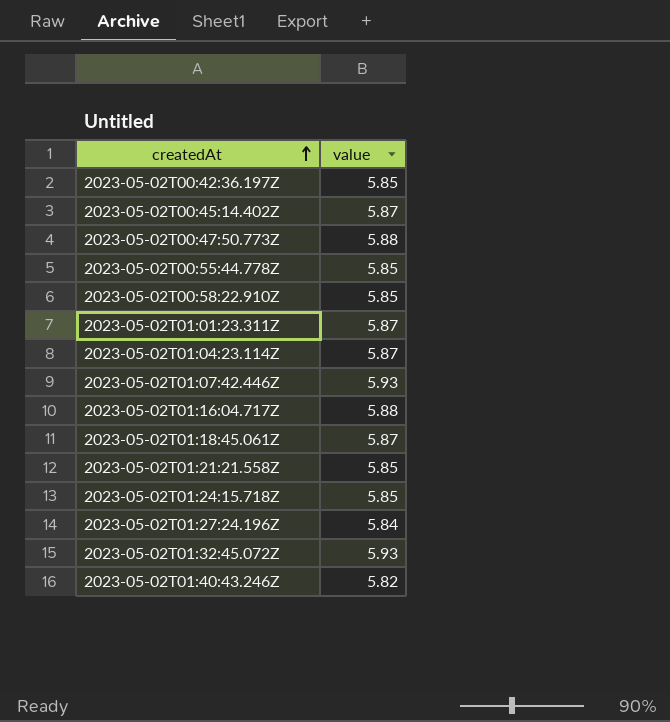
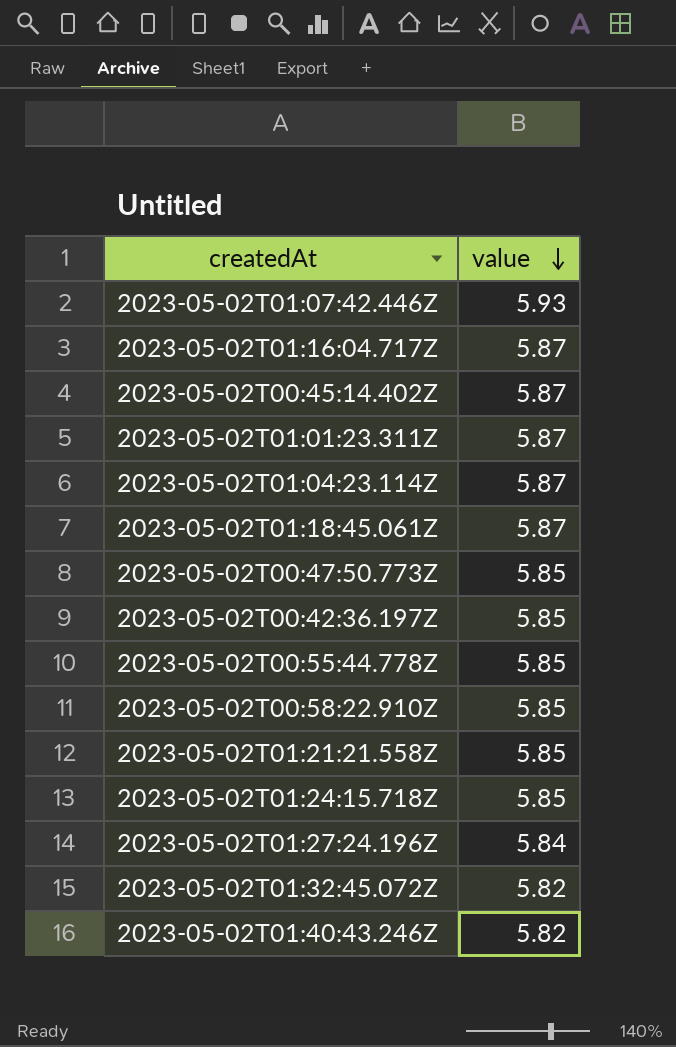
row order: createdAt ascending -> value descending
2023-05-02T01:16:04.717Z | value: 5.88 -> 5.87
2023-05-02T00:47:50.773Z | value: 5.88 -> 5.85
2023-05-02T01:32:45.072Z | value: 5.93 -> 5.82

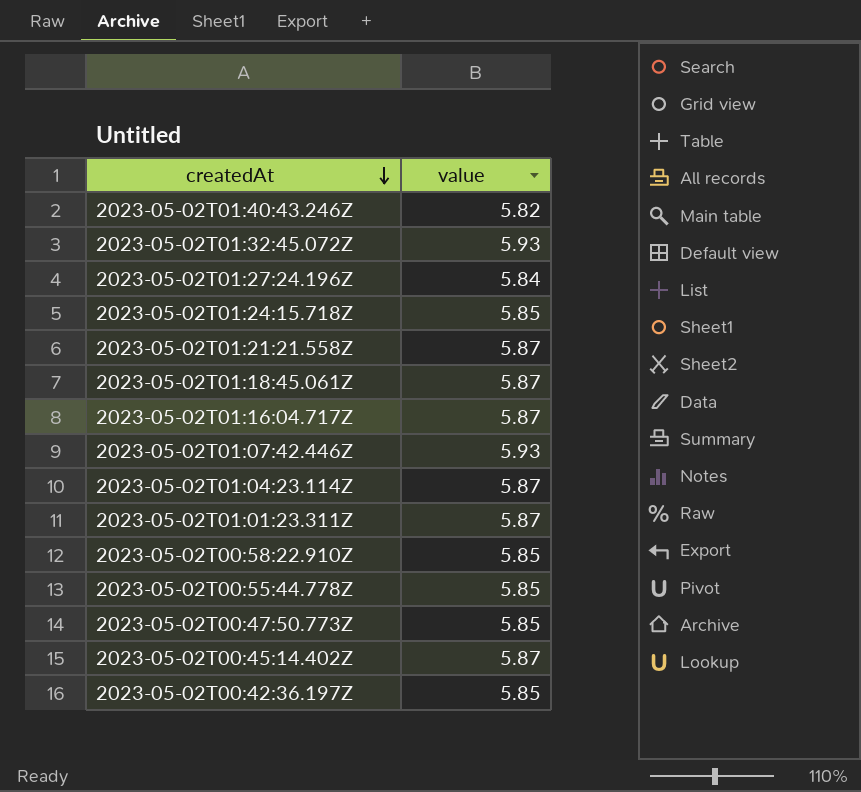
row order: value descending -> createdAt descending
2023-05-02T01:32:45.072Z | value: 5.82 -> 5.93
2023-05-02T01:21:21.558Z | value: 5.85 -> 5.87

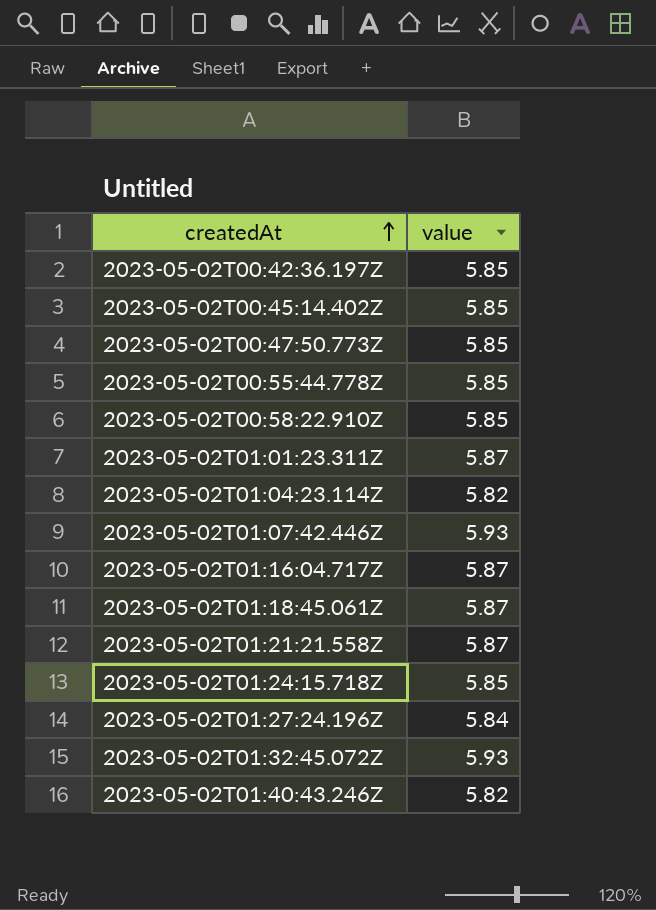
row order: createdAt descending -> createdAt ascending
2023-05-02T00:45:14.402Z | value: 5.87 -> 5.85
2023-05-02T01:04:23.114Z | value: 5.87 -> 5.82

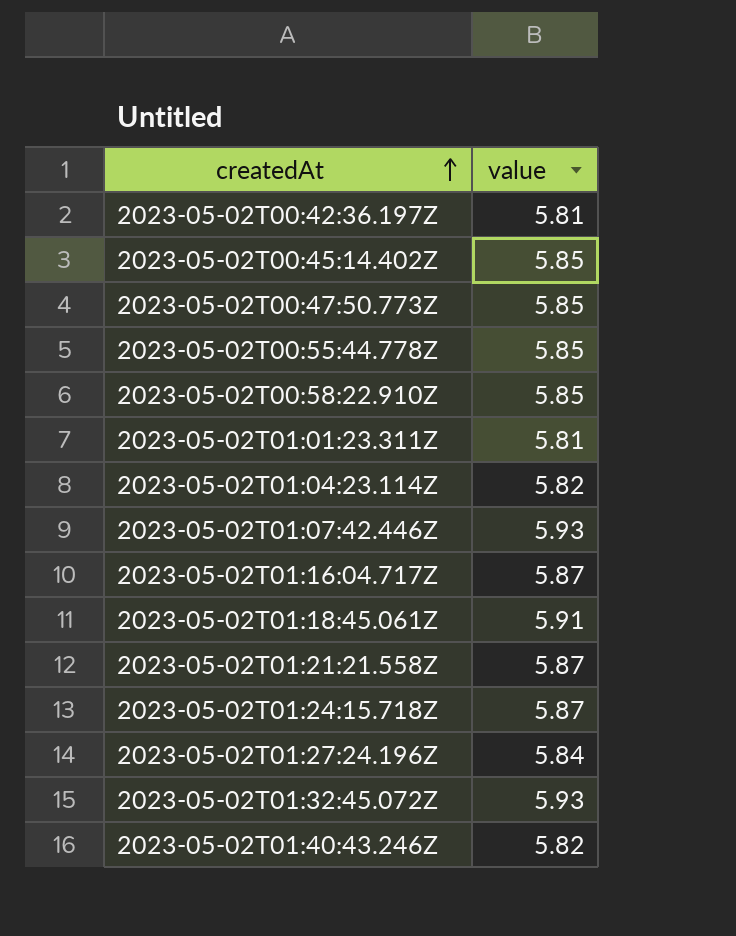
2023-05-02T00:42:36.197Z | value: 5.85 -> 5.81
2023-05-02T01:01:23.311Z | value: 5.87 -> 5.81
2023-05-02T01:18:45.061Z | value: 5.87 -> 5.91
2023-05-02T01:24:15.718Z | value: 5.85 -> 5.87

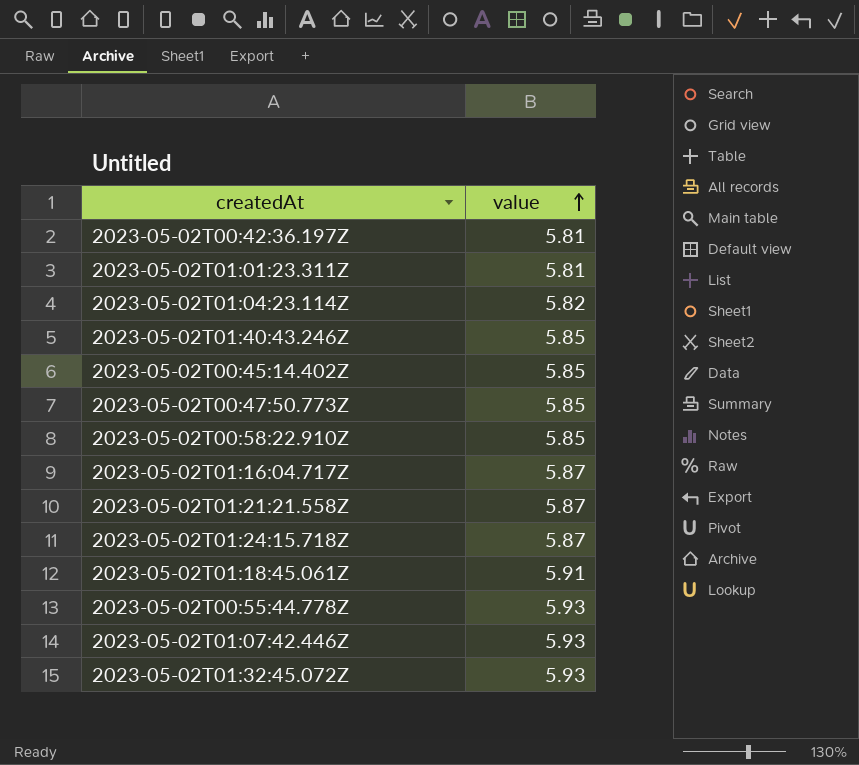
row order: createdAt ascending -> value ascending
row 2023-05-02T01:27:24.196Z: 5.84 -> none
2023-05-02T01:40:43.246Z | value: 5.82 -> 5.85
2023-05-02T00:55:44.778Z | value: 5.85 -> 5.93

